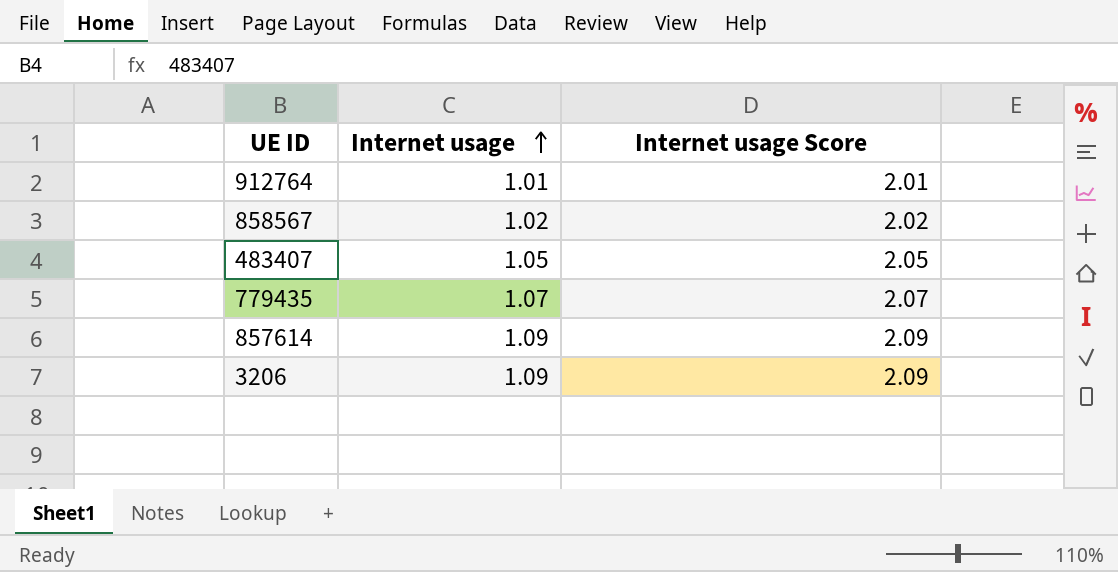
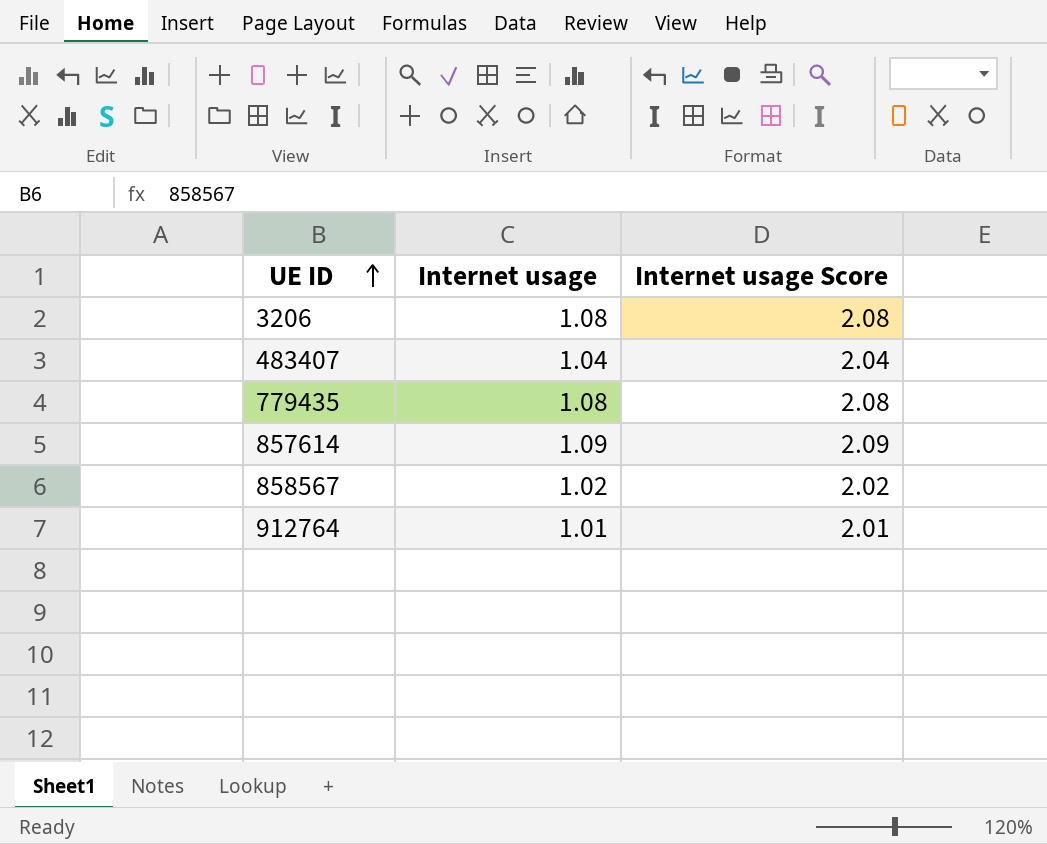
row order: Internet usage ascending -> UE ID ascending
3206 | Internet usage: 1.09 -> 1.08
3206 | Internet usage Score: 2.09 -> 2.08
483407 | Internet usage: 1.05 -> 1.04
483407 | Internet usage Score: 2.05 -> 2.04
779435 | Internet usage: 1.07 -> 1.08
779435 | Internet usage Score: 2.07 -> 2.08

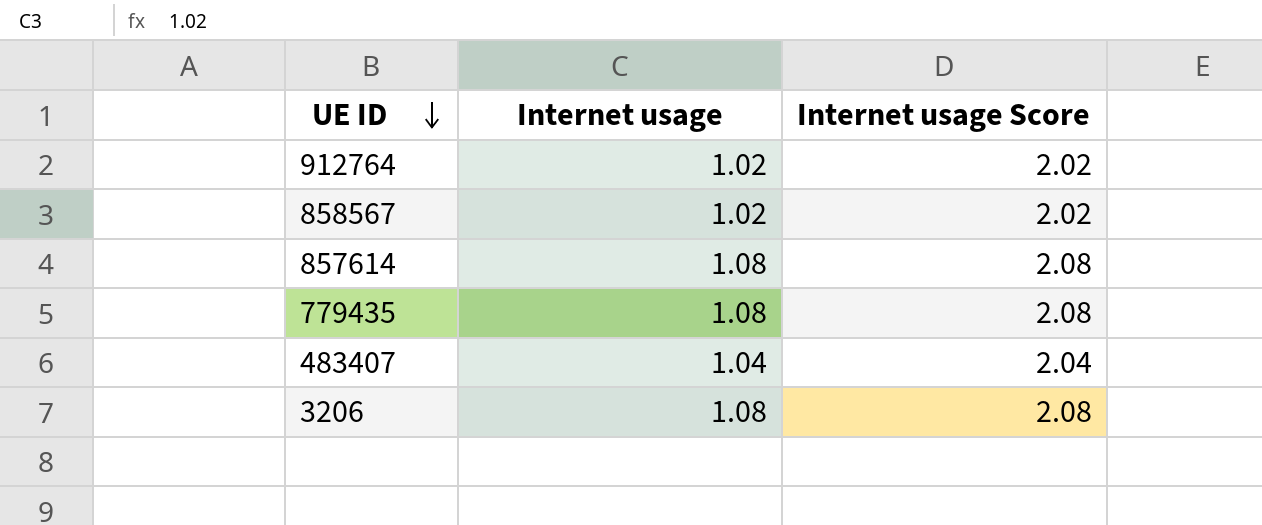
row order: UE ID ascending -> UE ID descending
912764 | Internet usage: 1.01 -> 1.02
912764 | Internet usage Score: 2.01 -> 2.02
857614 | Internet usage: 1.09 -> 1.08
857614 | Internet usage Score: 2.09 -> 2.08

